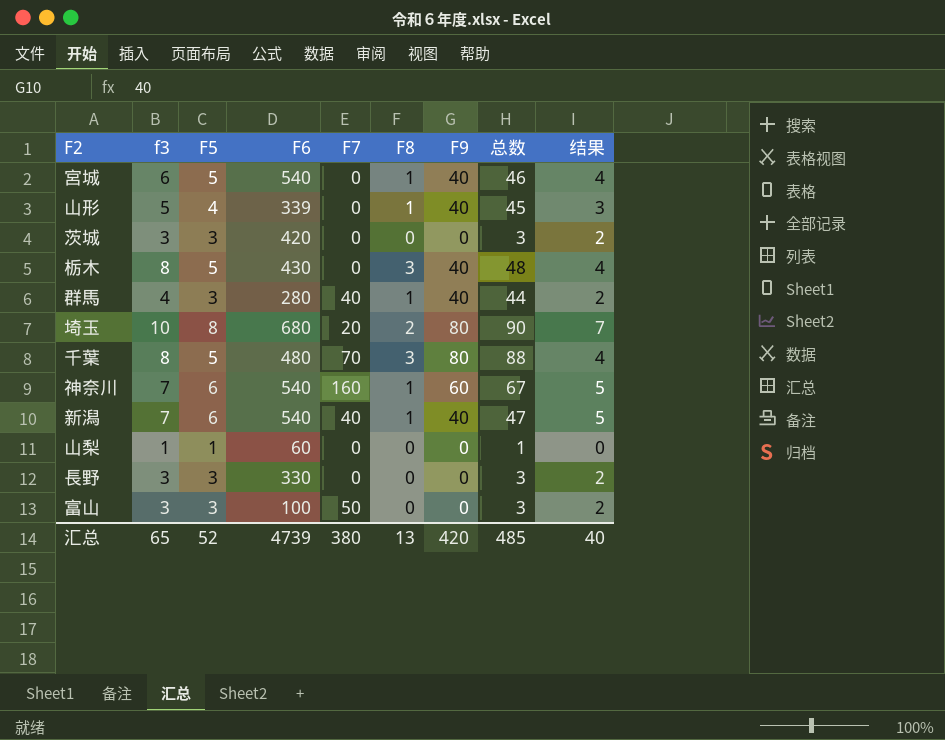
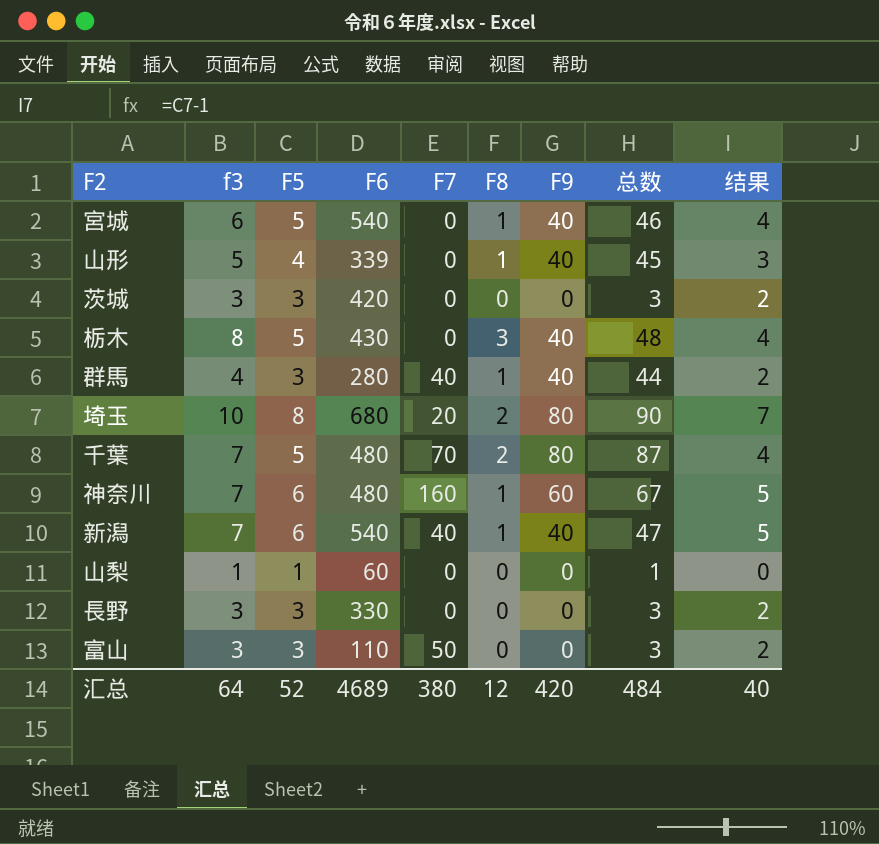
千葉 | f3: 8 -> 7
千葉 | F8: 3 -> 2
千葉 | 总数: 88 -> 87
神奈川 | F6: 540 -> 480
富山 | F6: 100 -> 110
汇总 | f3: 65 -> 64
汇总 | F6: 4739 -> 4689
汇总 | F8: 13 -> 12
汇总 | 总数: 485 -> 484

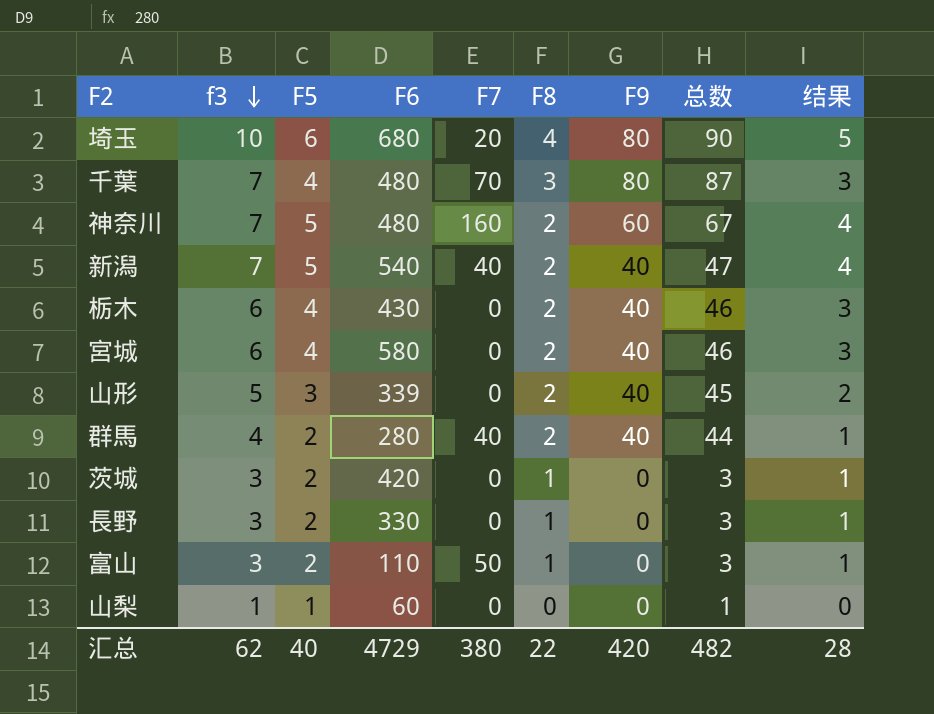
row order: none -> f3 descending
埼玉 | F5: 8 -> 6
埼玉 | F8: 2 -> 4
埼玉 | 结果: 7 -> 5
千葉 | F5: 5 -> 4
千葉 | F8: 2 -> 3
千葉 | 结果: 4 -> 3
神奈川 | F5: 6 -> 5
神奈川 | F8: 1 -> 2
神奈川 | 结果: 5 -> 4
新潟 | F5: 6 -> 5
新潟 | F8: 1 -> 2
新潟 | 结果: 5 -> 4
栃木 | f3: 8 -> 6
栃木 | F5: 5 -> 4
栃木 | F8: 3 -> 2
栃木 | 总数: 48 -> 46
栃木 | 结果: 4 -> 3
宮城 | F5: 5 -> 4
宮城 | F6: 540 -> 580
宮城 | F8: 1 -> 2
宮城 | 结果: 4 -> 3
山形 | F5: 4 -> 3
山形 | F8: 1 -> 2
山形 | 结果: 3 -> 2
群馬 | F5: 3 -> 2
群馬 | F8: 1 -> 2
群馬 | 结果: 2 -> 1
茨城 | F5: 3 -> 2
茨城 | F8: 0 -> 1
茨城 | 结果: 2 -> 1
長野 | F5: 3 -> 2
長野 | F8: 0 -> 1
長野 | 结果: 2 -> 1
富山 | F5: 3 -> 2
富山 | F8: 0 -> 1
富山 | 结果: 2 -> 1
汇总 | f3: 64 -> 62
汇总 | F5: 52 -> 40
汇总 | F6: 4689 -> 4729
汇总 | F8: 12 -> 22
汇总 | 总数: 484 -> 482
汇总 | 结果: 40 -> 28

